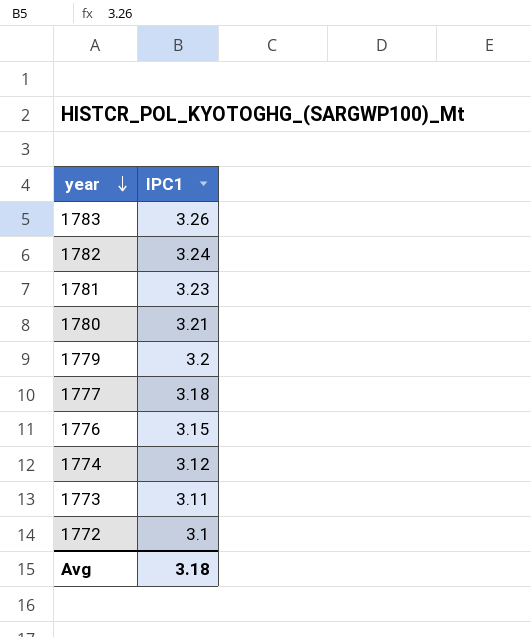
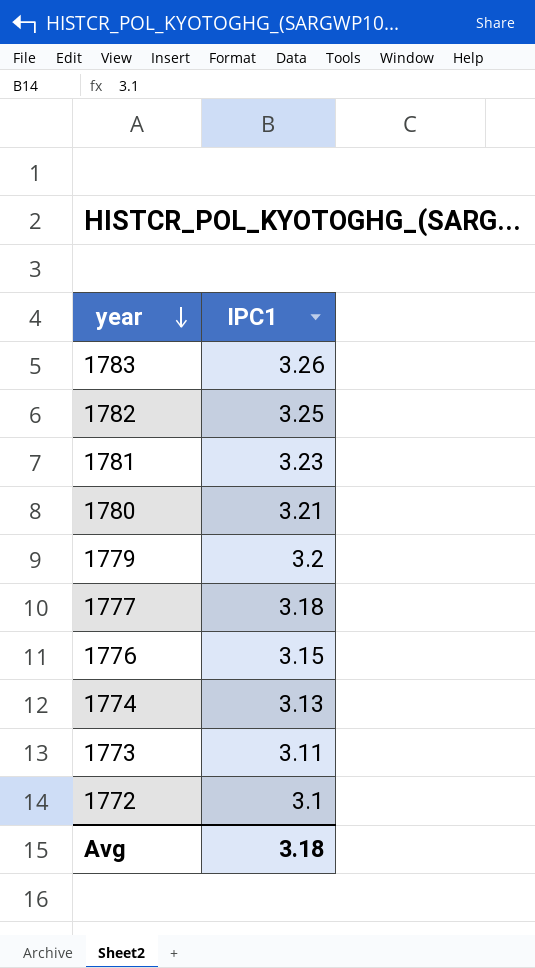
1782 | IPC1: 3.24 -> 3.25
1774 | IPC1: 3.12 -> 3.13

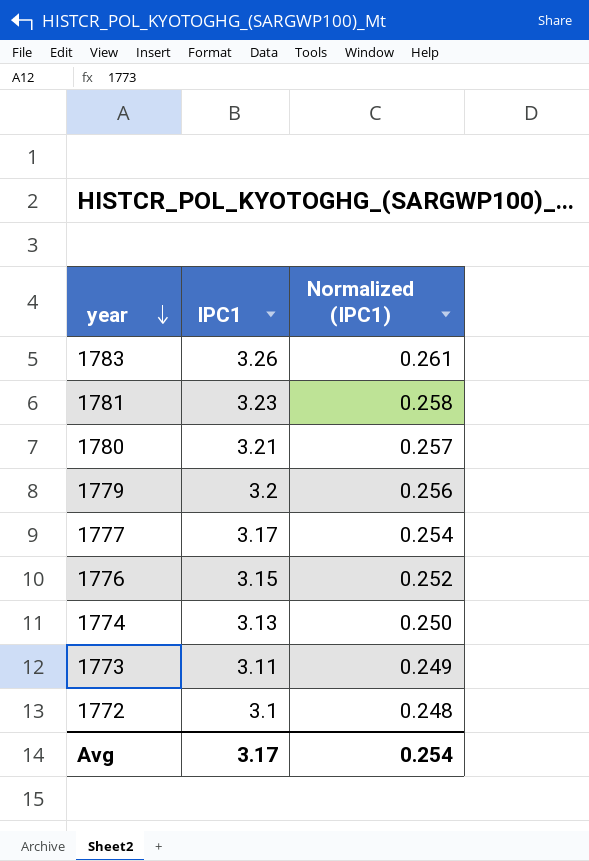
column Normalized (IPC1) | formula: none -> [IPC1] * 0.08
row 1782: 3.25 -> none
1777 | IPC1: 3.18 -> 3.17
Avg | IPC1: 3.18 -> 3.17

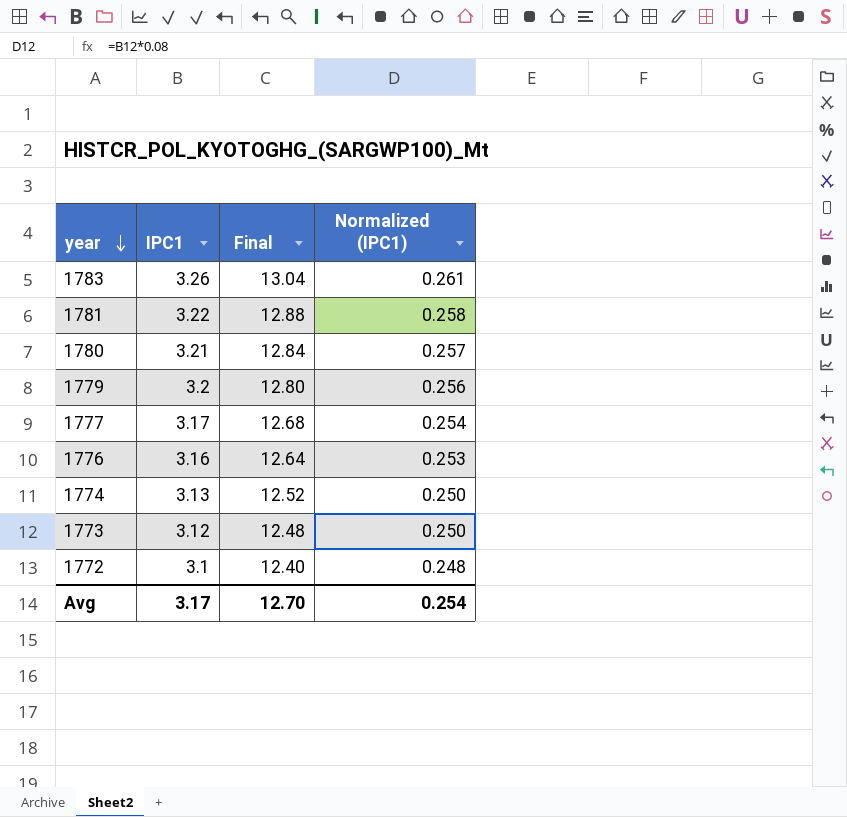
column Final | formula: none -> [IPC1] * 4
1781 | IPC1: 3.23 -> 3.22
1776 | IPC1: 3.15 -> 3.16
1776 | Normalized (IPC1): 0.252 -> 0.253
1773 | IPC1: 3.11 -> 3.12
1773 | Normalized (IPC1): 0.249 -> 0.250

